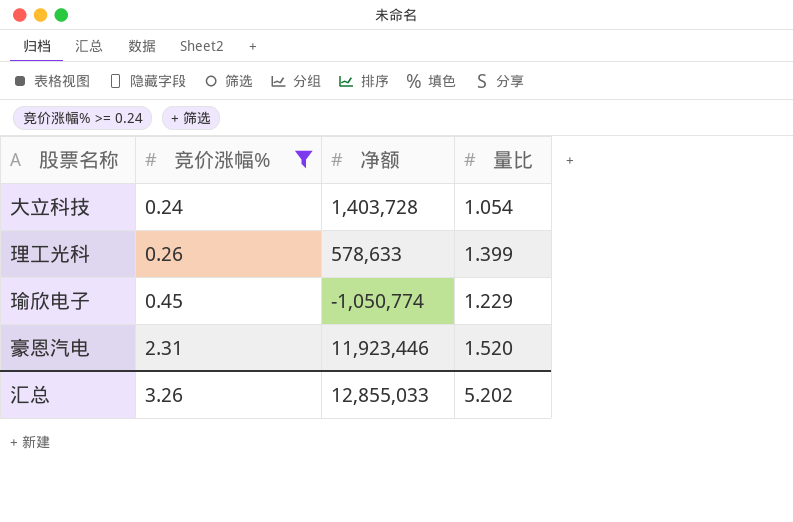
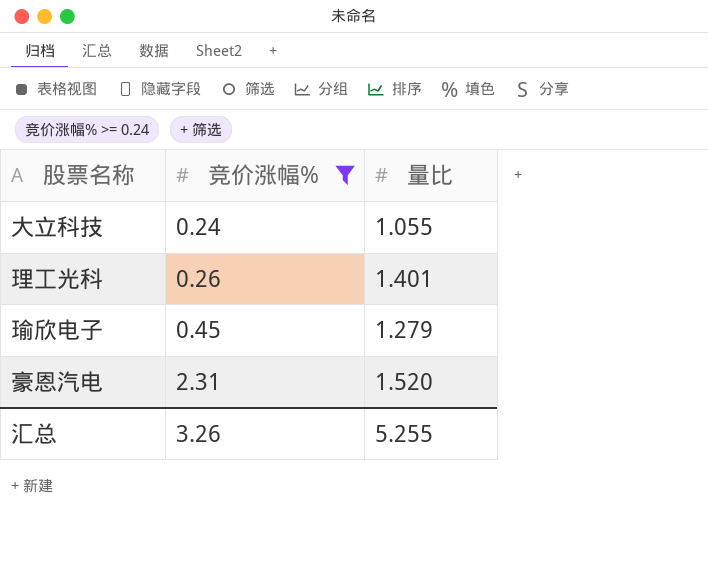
column 净额 | position: 3 -> none
大立科技 | 量比: 1.054 -> 1.055
理工光科 | 量比: 1.399 -> 1.401
瑜欣电子 | 量比: 1.229 -> 1.279
汇总 | 量比: 5.202 -> 5.255

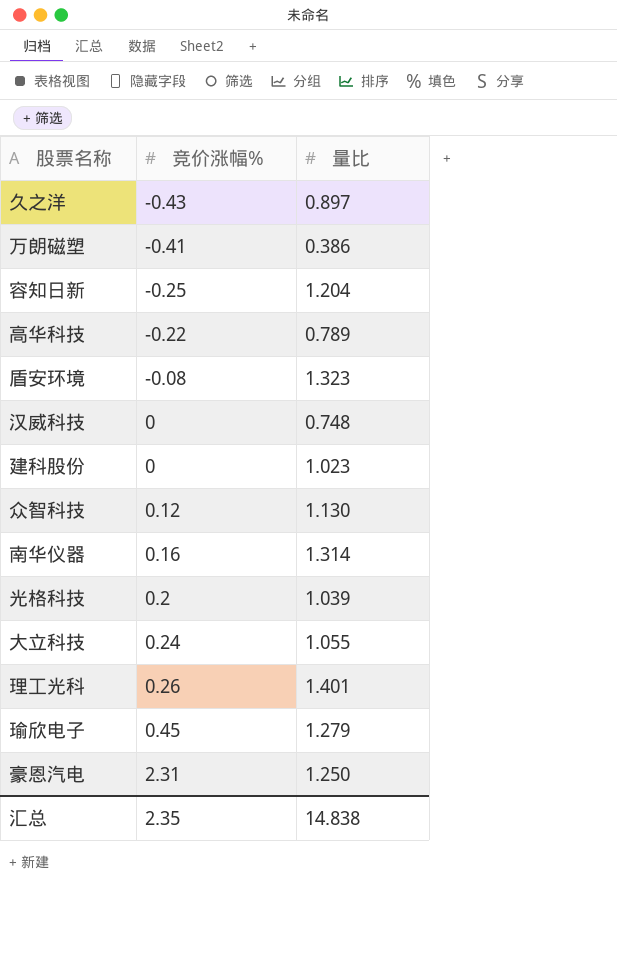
filter: 竞价涨幅% >= 0.24 -> none
豪恩汽电 | 量比: 1.520 -> 1.250
汇总 | 竞价涨幅%: 3.26 -> 2.35
汇总 | 量比: 5.255 -> 14.838

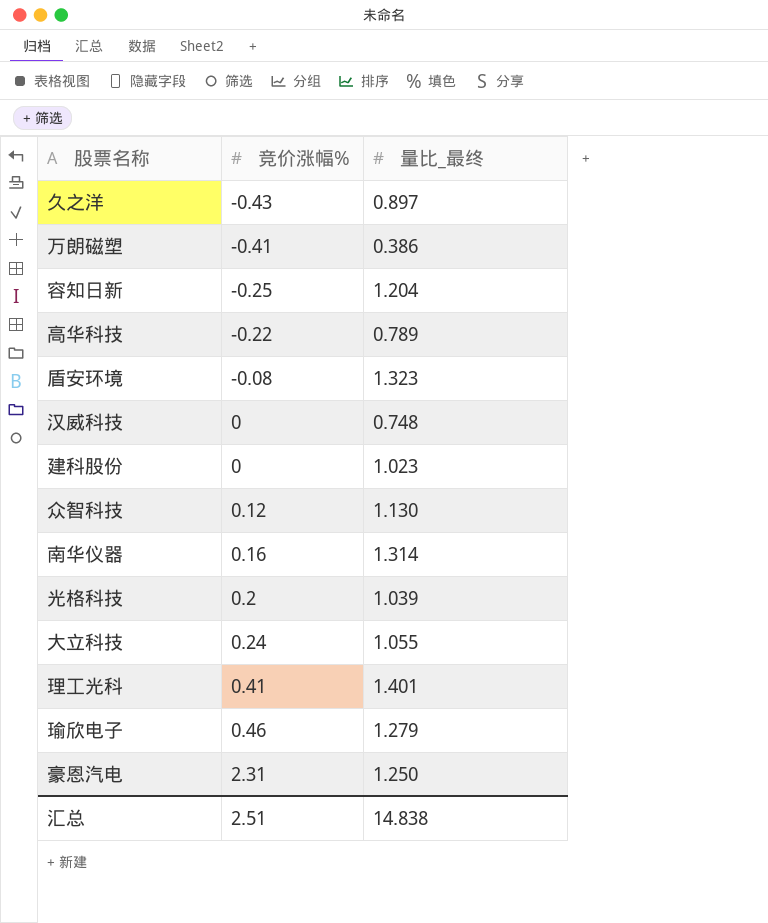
column name: 量比 -> 量比_最终
理工光科 | 竞价涨幅%: 0.26 -> 0.41
瑜欣电子 | 竞价涨幅%: 0.45 -> 0.46
汇总 | 竞价涨幅%: 2.35 -> 2.51

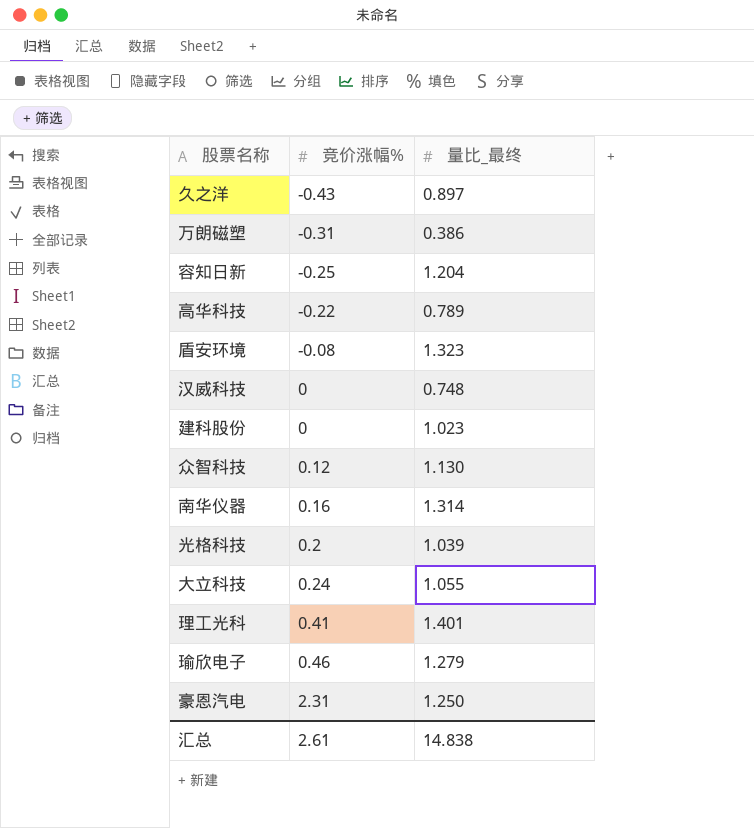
万朗磁塑 | 竞价涨幅%: -0.41 -> -0.31
汇总 | 竞价涨幅%: 2.51 -> 2.61

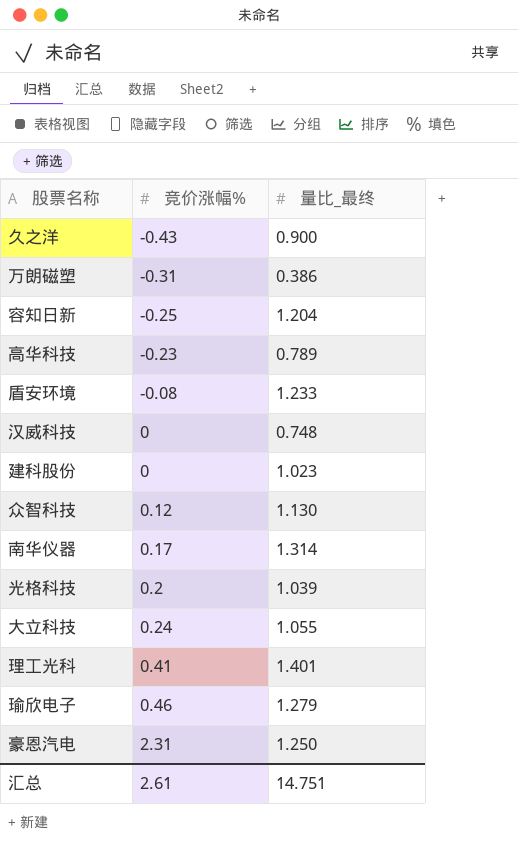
久之洋 | 量比_最终: 0.897 -> 0.900
高华科技 | 竞价涨幅%: -0.22 -> -0.23
盾安环境 | 量比_最终: 1.323 -> 1.233
南华仪器 | 竞价涨幅%: 0.16 -> 0.17
汇总 | 量比_最终: 14.838 -> 14.751

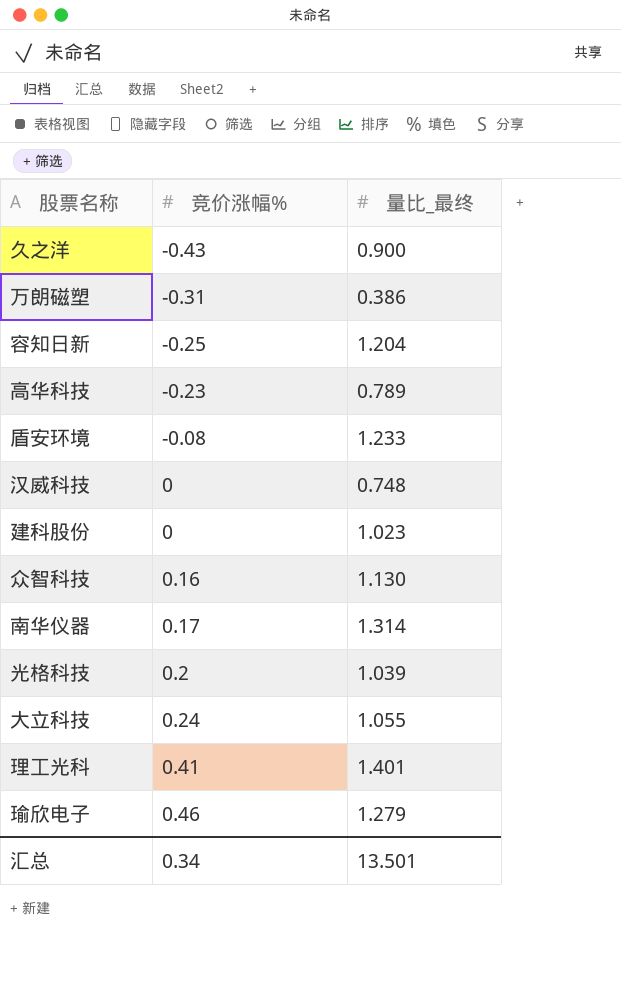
row 豪恩汽电: 2.31 | 1.250 -> none
众智科技 | 竞价涨幅%: 0.12 -> 0.16
汇总 | 竞价涨幅%: 2.61 -> 0.34
汇总 | 量比_最终: 14.751 -> 13.501

